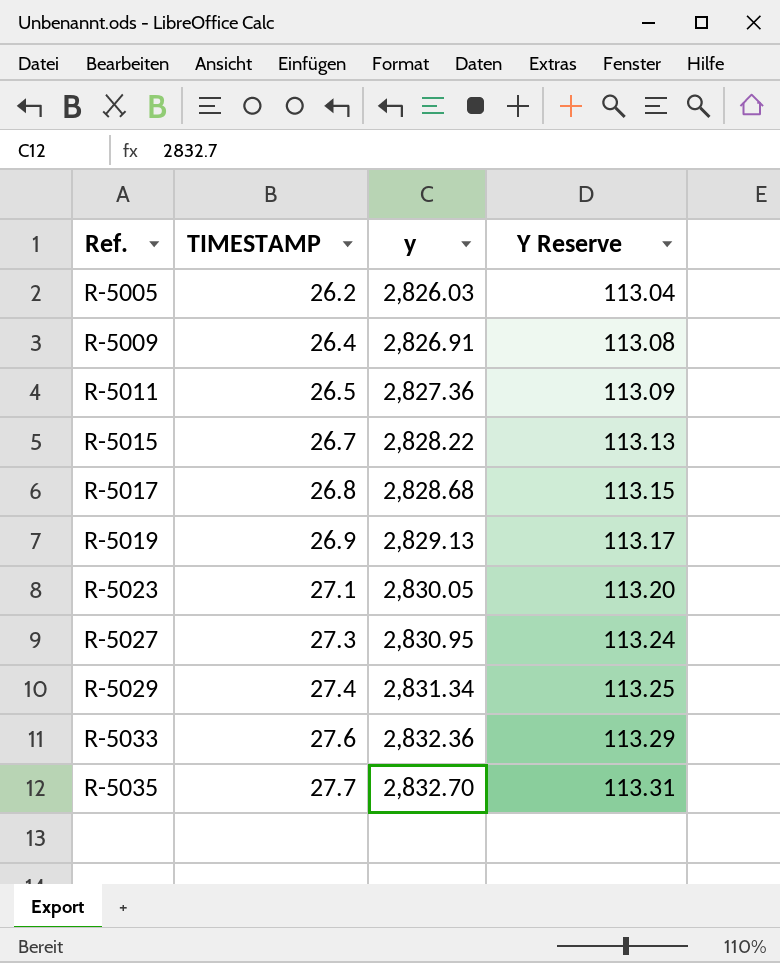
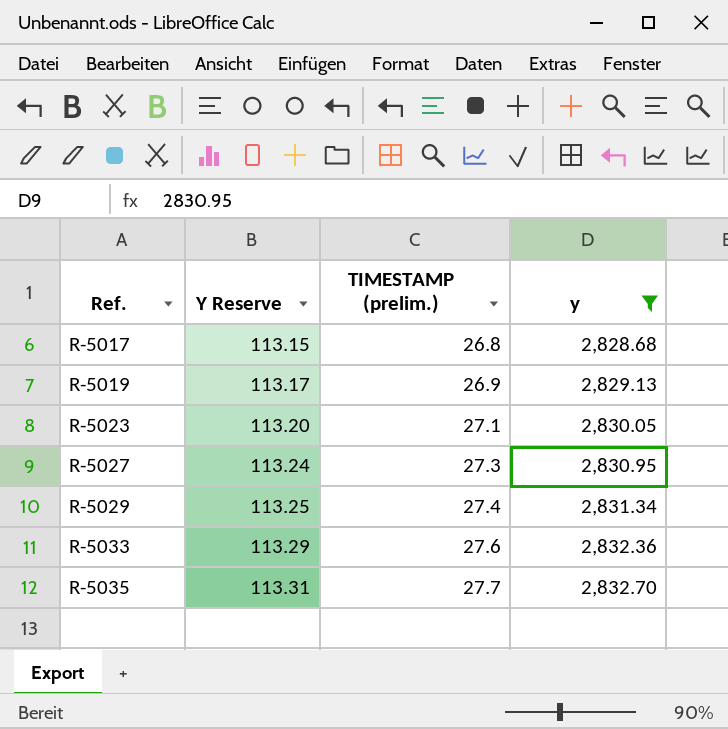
filter: none -> y >= 2,828.68
column Y Reserve | position: 4 -> 2
column name: TIMESTAMP -> TIMESTAMP (prelim.)

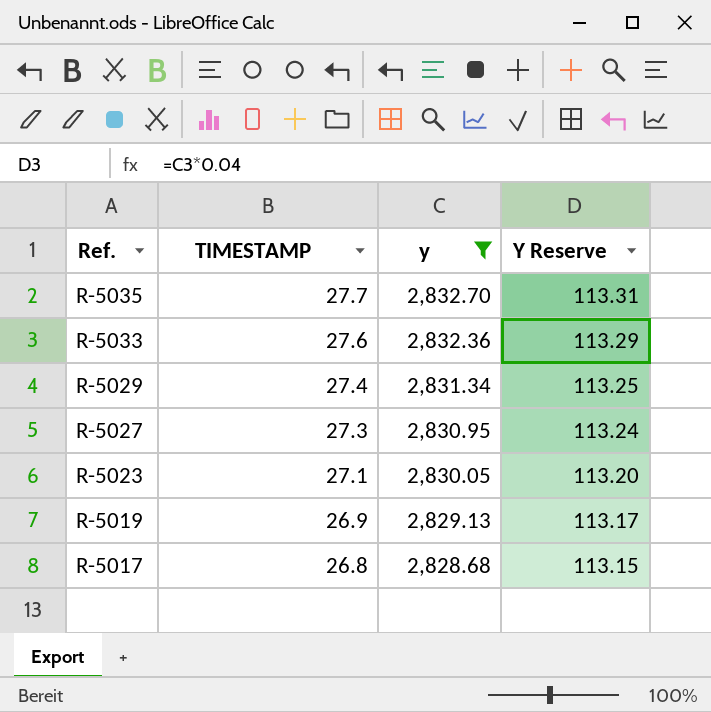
row order: Ref. ascending -> Ref. descending
column name: TIMESTAMP (prelim.) -> TIMESTAMP
column Y Reserve | position: 2 -> 4

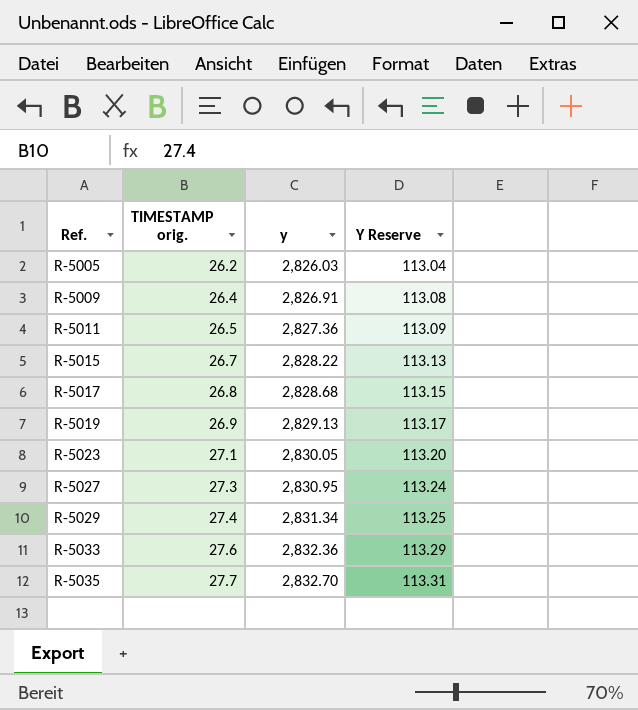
filter: y >= 2,828.68 -> none
row order: Ref. descending -> Ref. ascending
column name: TIMESTAMP -> TIMESTAMP orig.

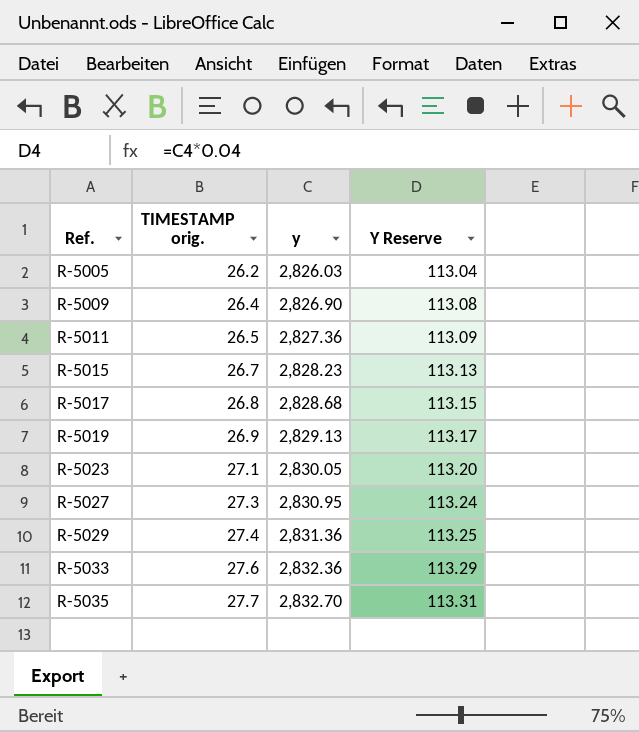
R-5009 | y: 2,826.91 -> 2,826.90
R-5015 | y: 2,828.22 -> 2,828.23
R-5029 | y: 2,831.34 -> 2,831.36

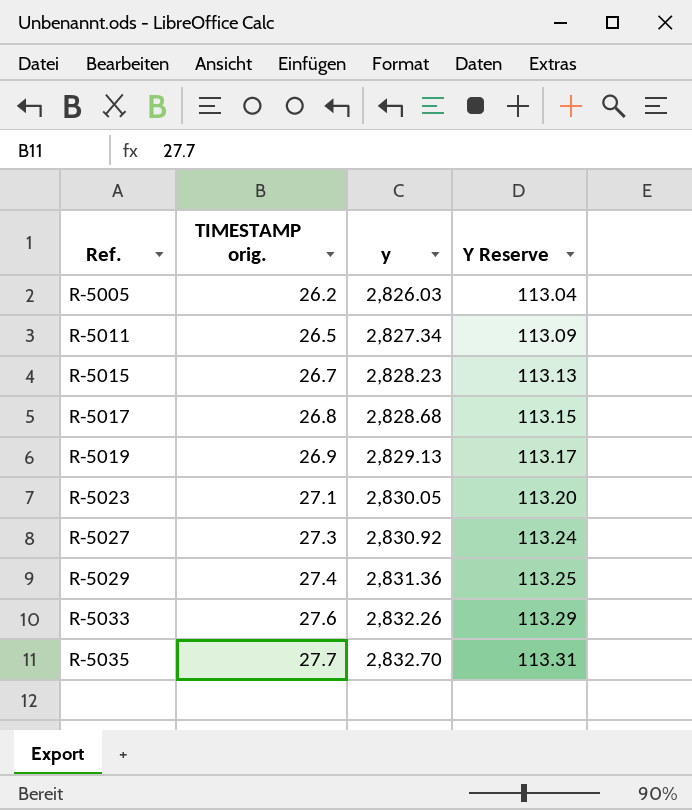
row R-5009: 26.4 | 2,826.90 | 113.08 -> none
R-5011 | y: 2,827.36 -> 2,827.34
R-5027 | y: 2,830.95 -> 2,830.92
R-5033 | y: 2,832.36 -> 2,832.26

